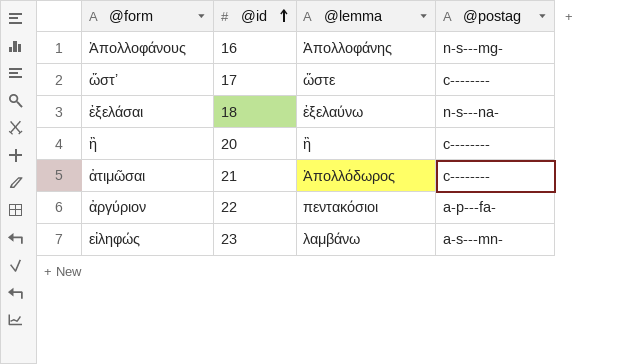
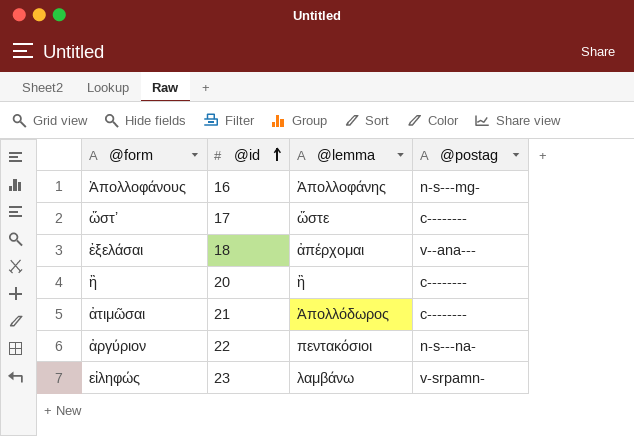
ἐξελάσαι | @lemma: ἐξελαύνω -> ἀπέρχομαι
ἐξελάσαι | @postag: n-s---na- -> v--ana---
ἀργύριον | @postag: a-p---fa- -> n-s---na-
εἰληφώς | @postag: a-s---mn- -> v-srpamn-

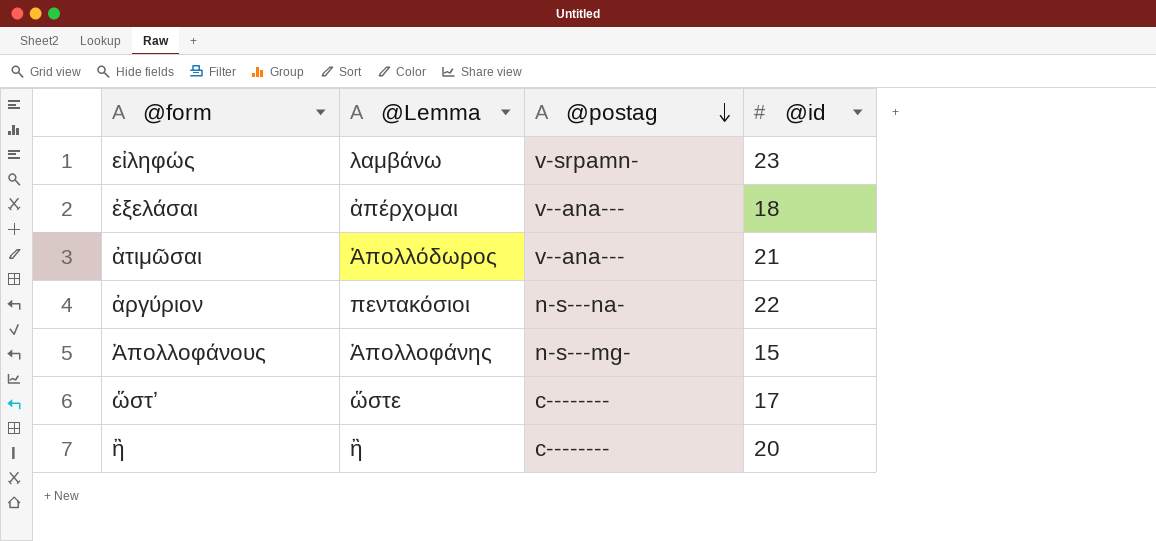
row order: @id ascending -> @postag descending
column name: @lemma -> @Lemma
column @id | position: 2 -> 4
ἀτιμῶσαι | @postag: c-------- -> v--ana---
Ἀπολλοφάνους | @id: 16 -> 15

